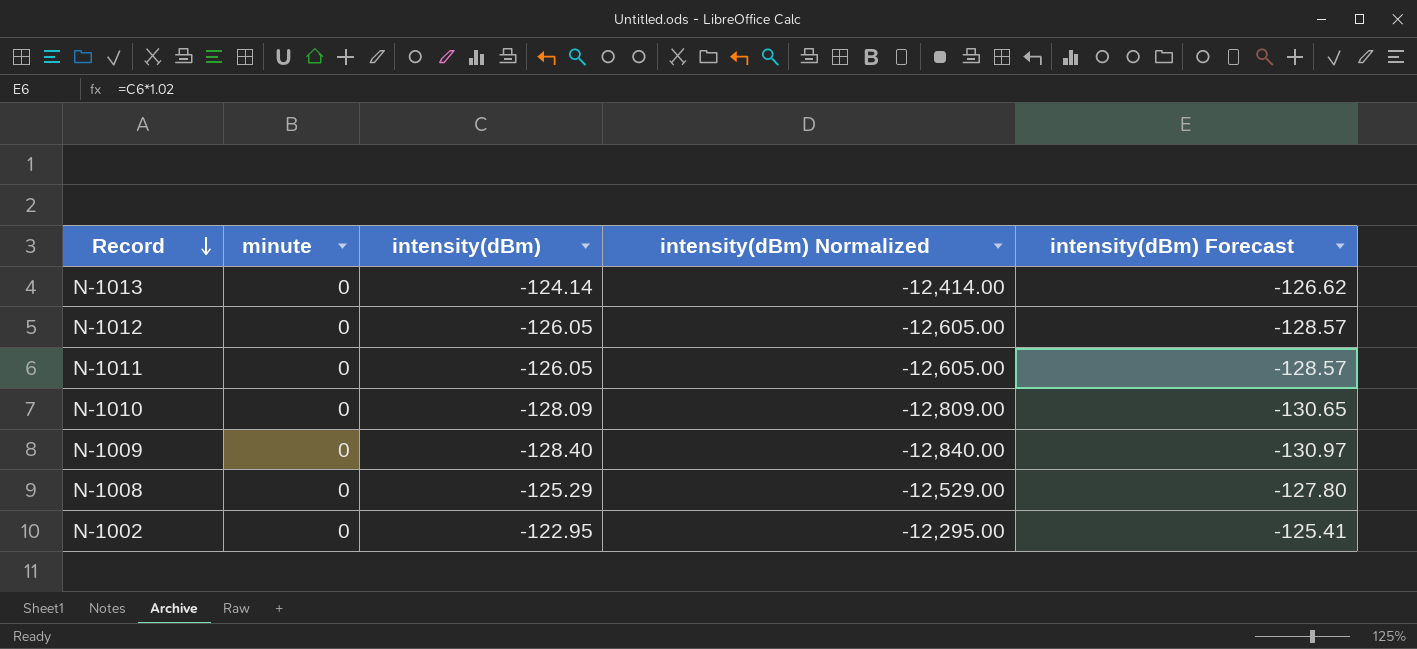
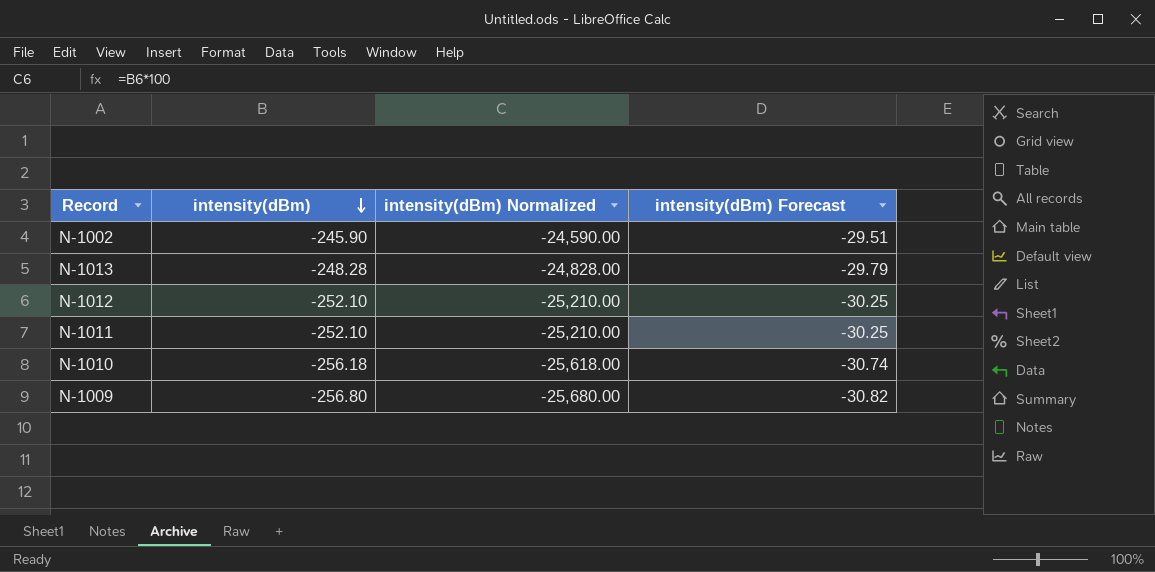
row order: Record descending -> intensity(dBm) descending
column minute | position: 2 -> none
column intensity(dBm) Forecast | formula: [intensity(dBm)] * 1.02 -> [intensity(dBm)] * 0.12
row N-1008: 0 | -125.29 | -12,529.00 | -127.80 -> none
N-1002 | intensity(dBm): -122.95 -> -245.90
N-1002 | intensity(dBm) Normalized: -12,295.00 -> -24,590.00
N-1013 | intensity(dBm): -124.14 -> -248.28
N-1013 | intensity(dBm) Normalized: -12,414.00 -> -24,828.00
N-1012 | intensity(dBm): -126.05 -> -252.10
N-1012 | intensity(dBm) Normalized: -12,605.00 -> -25,210.00
N-1011 | intensity(dBm): -126.05 -> -252.10
N-1011 | intensity(dBm) Normalized: -12,605.00 -> -25,210.00
N-1010 | intensity(dBm): -128.09 -> -256.18
N-1010 | intensity(dBm) Normalized: -12,809.00 -> -25,618.00
N-1009 | intensity(dBm): -128.40 -> -256.80
N-1009 | intensity(dBm) Normalized: -12,840.00 -> -25,680.00

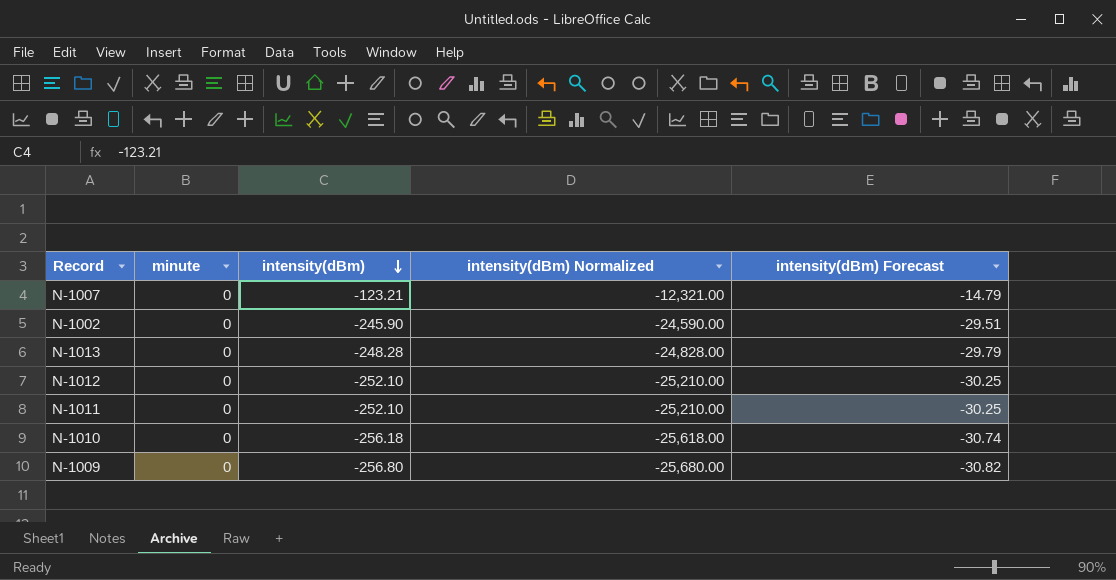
column minute | position: none -> 2
row N-1007: none -> 0 | -123.21 | -12,321.00 | -14.79

